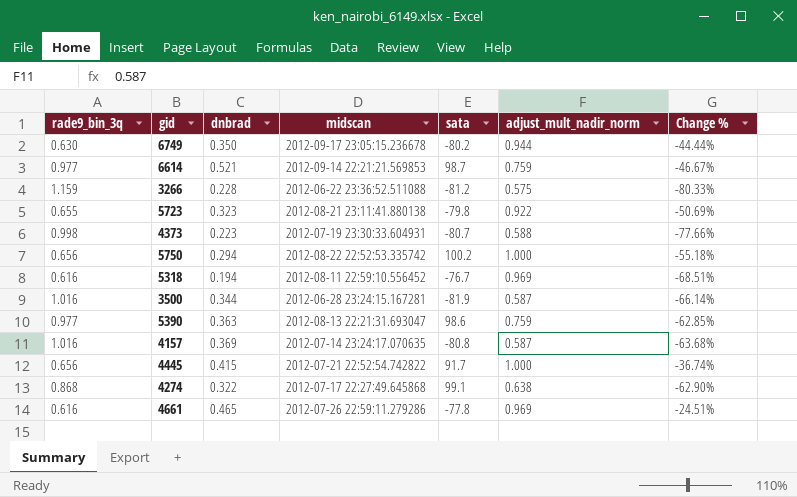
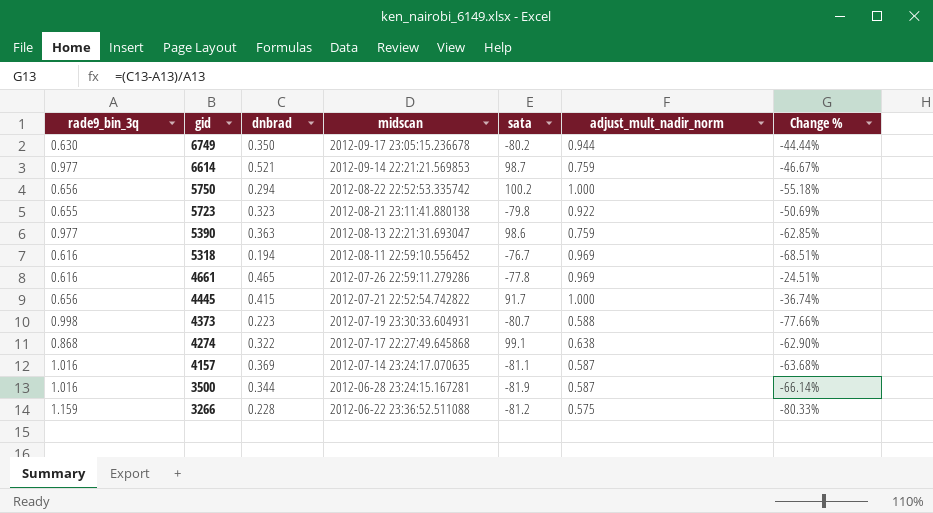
row order: none -> gid descending
4157 | sata: -80.8 -> -81.1

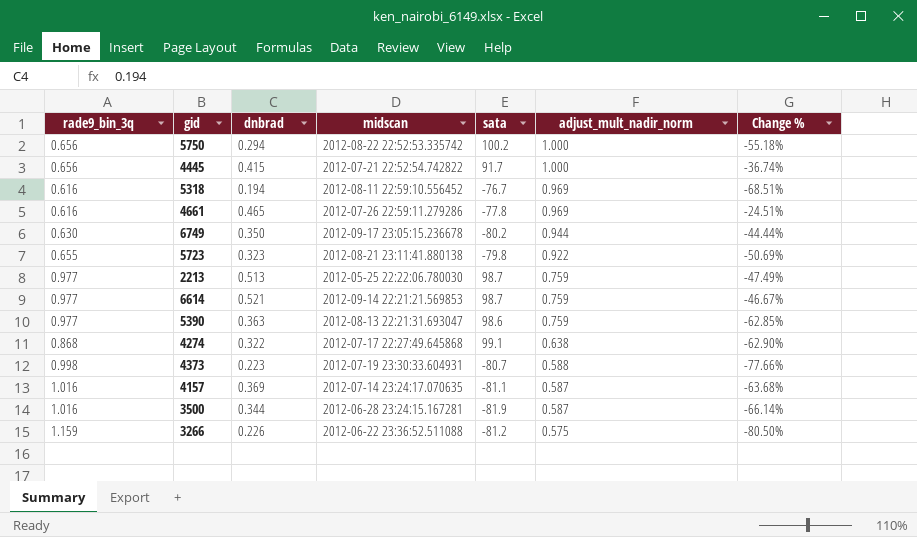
row order: gid descending -> adjust_mult_nadir_norm descending
row 2213: none -> 0.977 | 0.513 | 2012-05-25 22:22:06.780030 | 98.7 | 0.759 | -47.49%
3266 | dnbrad: 0.228 -> 0.226
3266 | Change %: -80.33% -> -80.50%

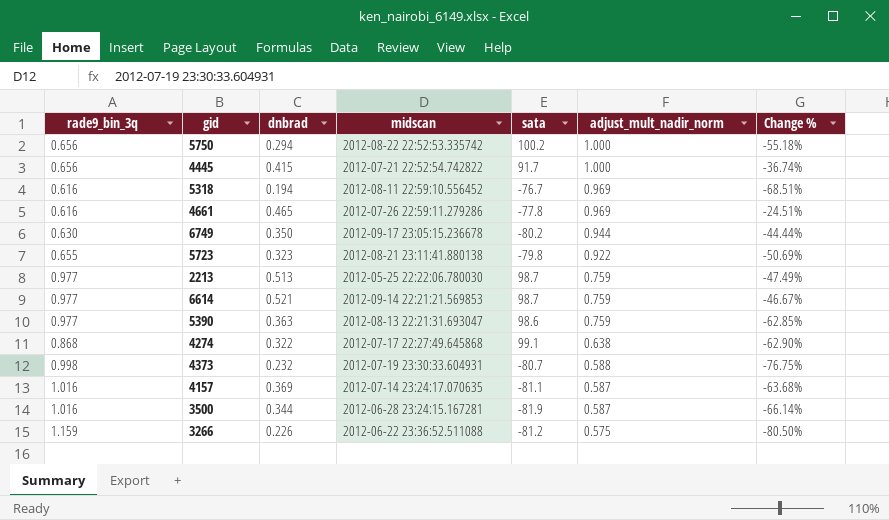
4373 | dnbrad: 0.223 -> 0.232
4373 | Change %: -77.66% -> -76.75%

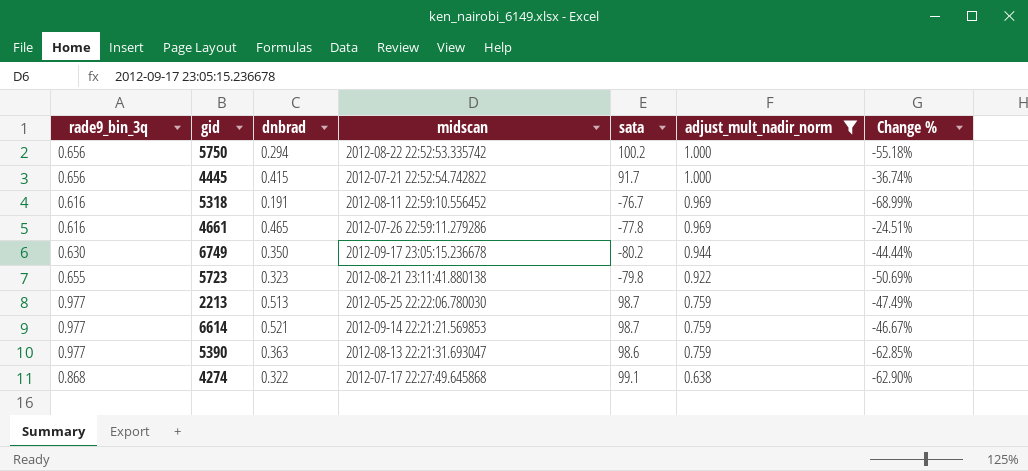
filter: none -> adjust_mult_nadir_norm >= 0.638
5318 | dnbrad: 0.194 -> 0.191
5318 | Change %: -68.51% -> -68.99%

